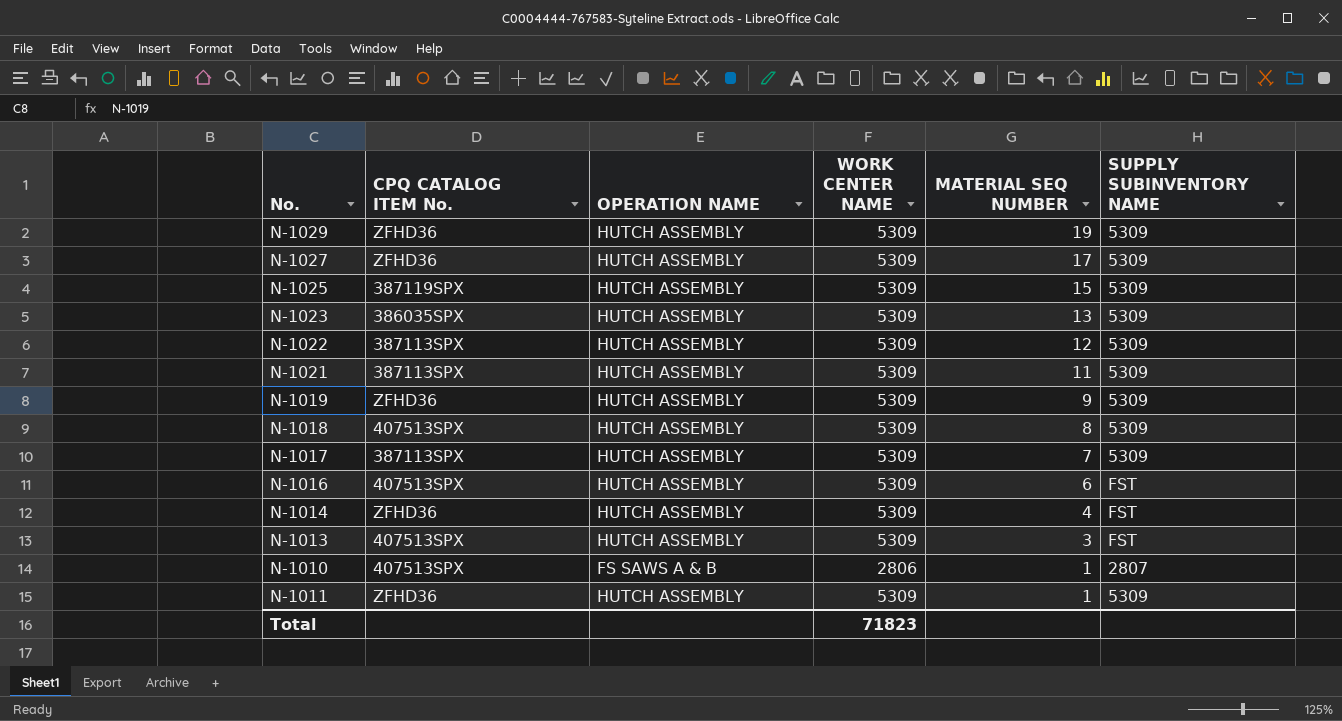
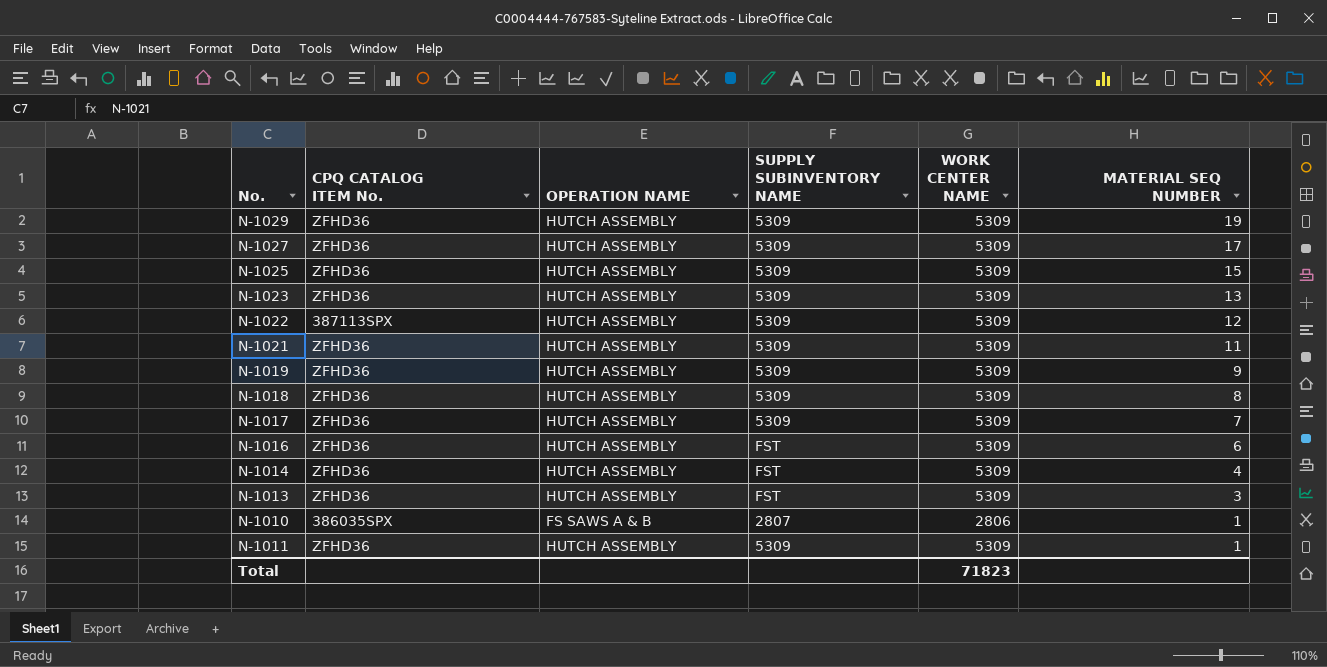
column SUPPLY SUBINVENTORY NAME | position: 6 -> 4
N-1025 | CPQ CATALOG ITEM No.: 387119SPX -> ZFHD36
N-1023 | CPQ CATALOG ITEM No.: 386035SPX -> ZFHD36
N-1021 | CPQ CATALOG ITEM No.: 387113SPX -> ZFHD36
N-1018 | CPQ CATALOG ITEM No.: 407513SPX -> ZFHD36
N-1017 | CPQ CATALOG ITEM No.: 387113SPX -> ZFHD36
N-1016 | CPQ CATALOG ITEM No.: 407513SPX -> ZFHD36
N-1013 | CPQ CATALOG ITEM No.: 407513SPX -> ZFHD36
N-1010 | CPQ CATALOG ITEM No.: 407513SPX -> 386035SPX

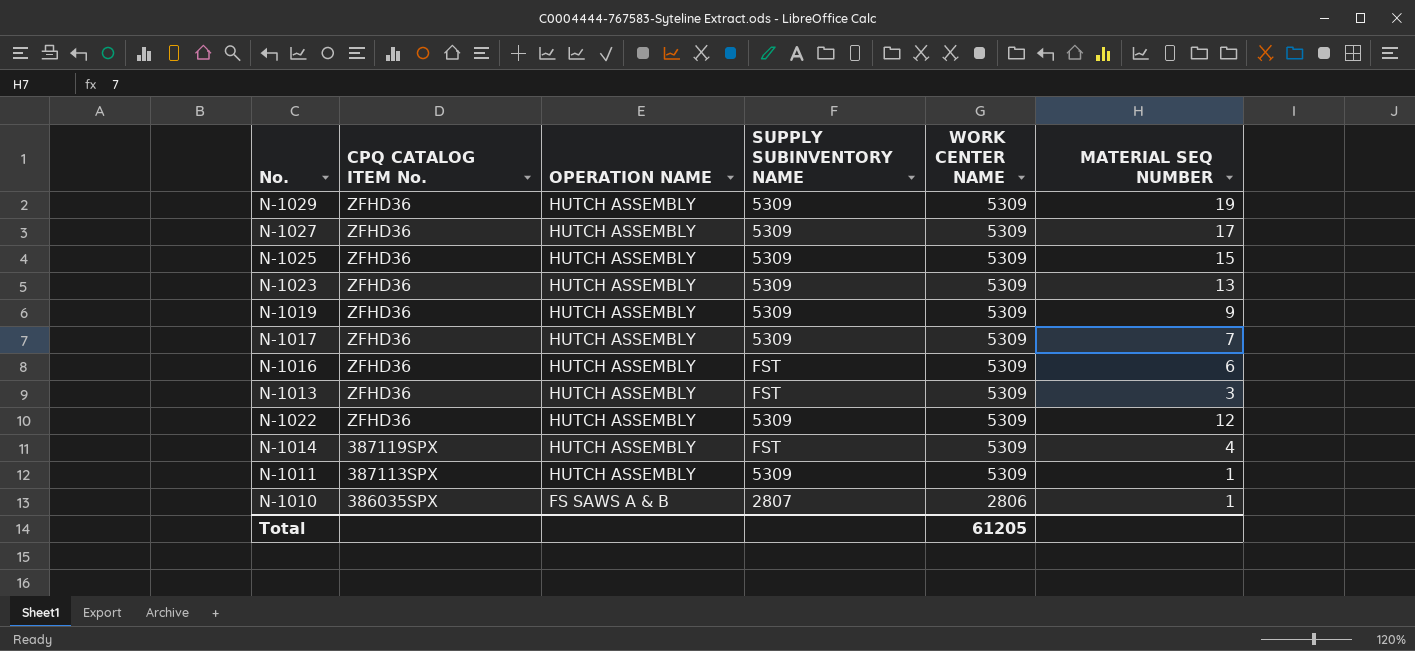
row order: MATERIAL SEQ NUMBER descending -> CPQ CATALOG ITEM No. descending
row N-1021: ZFHD36 | HUTCH ASSEMBLY | 5309 | 5309 | 11 -> none
row N-1018: ZFHD36 | HUTCH ASSEMBLY | 5309 | 5309 | 8 -> none
N-1022 | CPQ CATALOG ITEM No.: 387113SPX -> ZFHD36
N-1014 | CPQ CATALOG ITEM No.: ZFHD36 -> 387119SPX
N-1011 | CPQ CATALOG ITEM No.: ZFHD36 -> 387113SPX
Total | WORK CENTER NAME: 71823 -> 61205

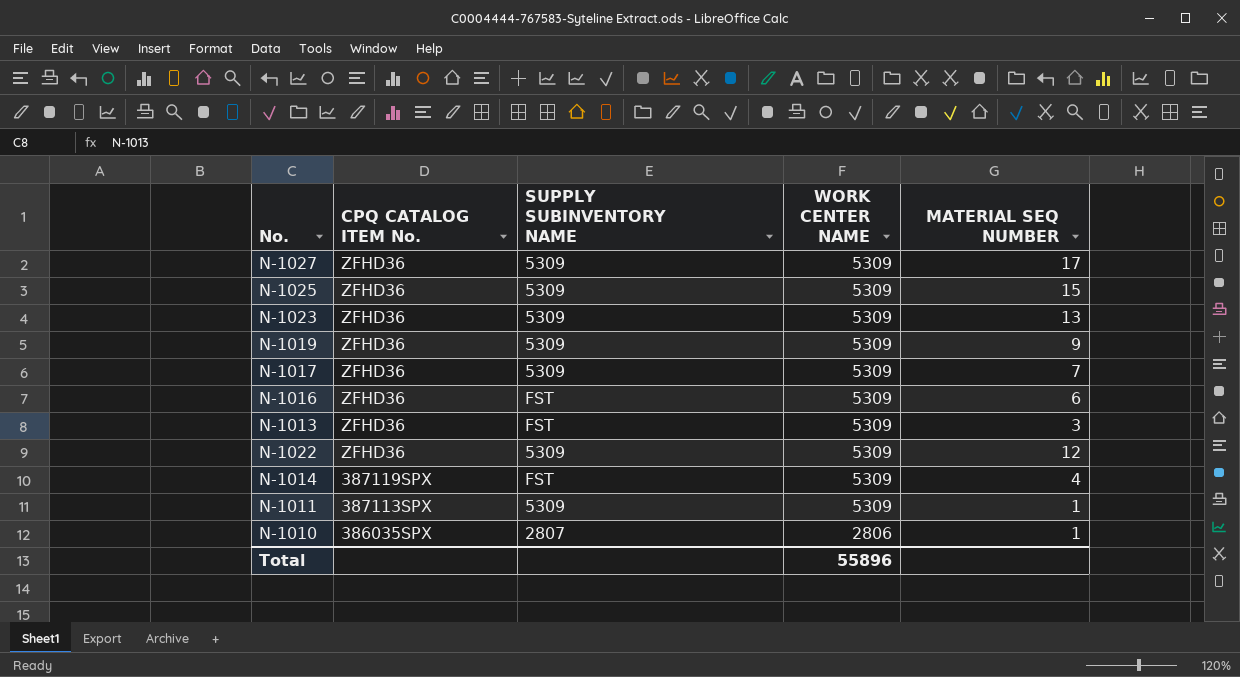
column OPERATION NAME | position: 3 -> none
row N-1029: ZFHD36 | HUTCH ASSEMBLY | 5309 | 5309 | 19 -> none
Total | WORK CENTER NAME: 61205 -> 55896

